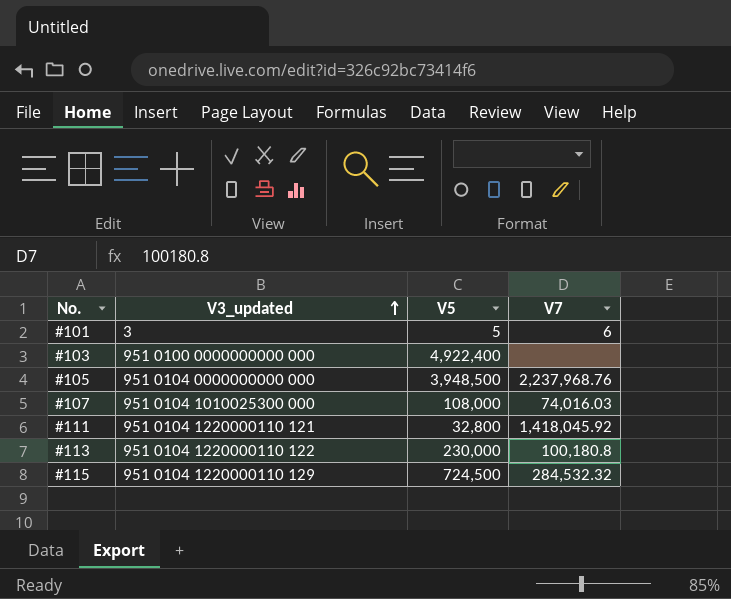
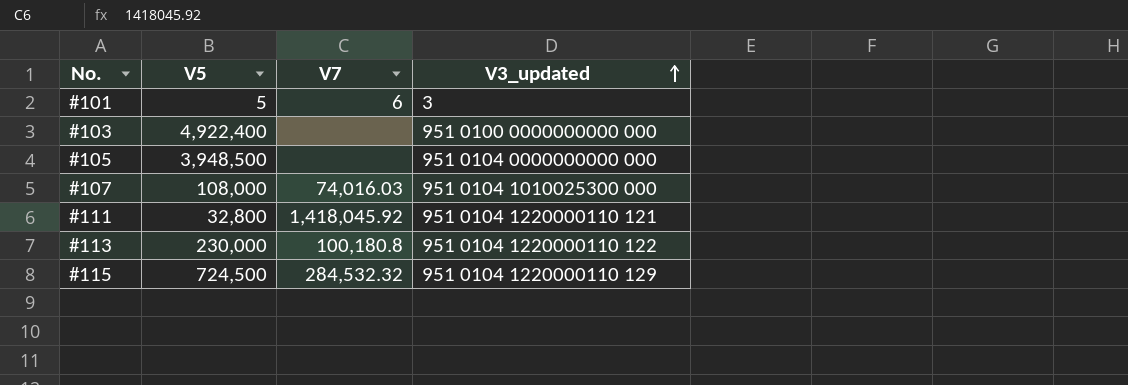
column V3_updated | position: 2 -> 4
#105 | V7: 2,237,968.76 -> none

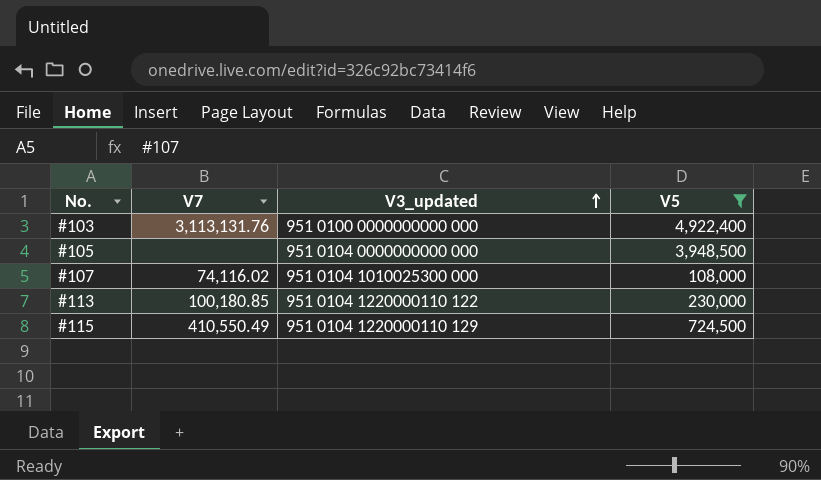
filter: none -> V5 >= 108,000
column V5 | position: 2 -> 4
#103 | V7: none -> 3,113,131.76
#107 | V7: 74,016.03 -> 74,116.02
#113 | V7: 100,180.8 -> 100,180.85
#115 | V7: 284,532.32 -> 410,550.49

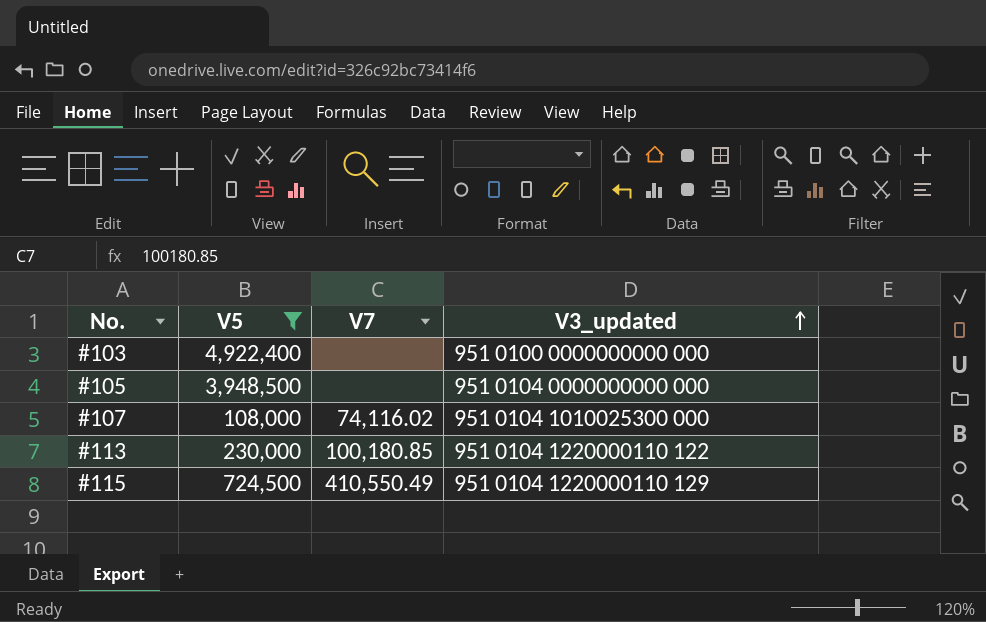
column V5 | position: 4 -> 2
#103 | V7: 3,113,131.76 -> none

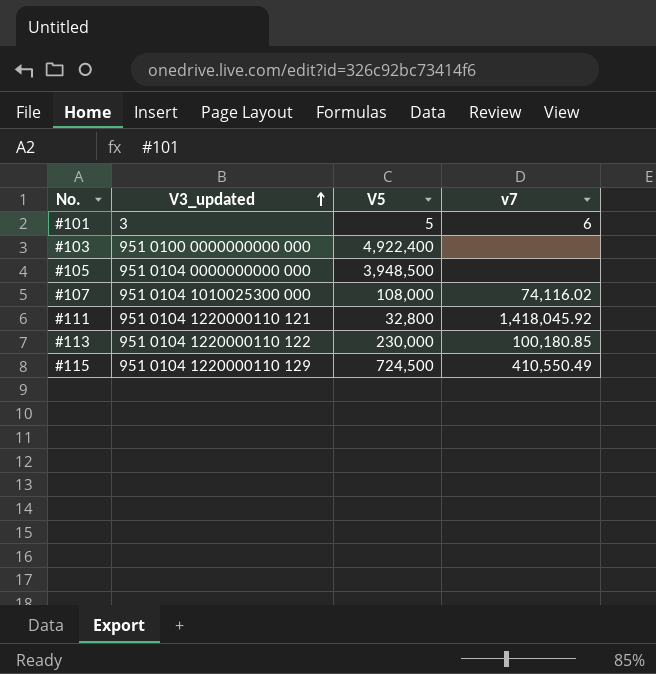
filter: V5 >= 108,000 -> none
column V3_updated | position: 4 -> 2
column name: V7 -> v7

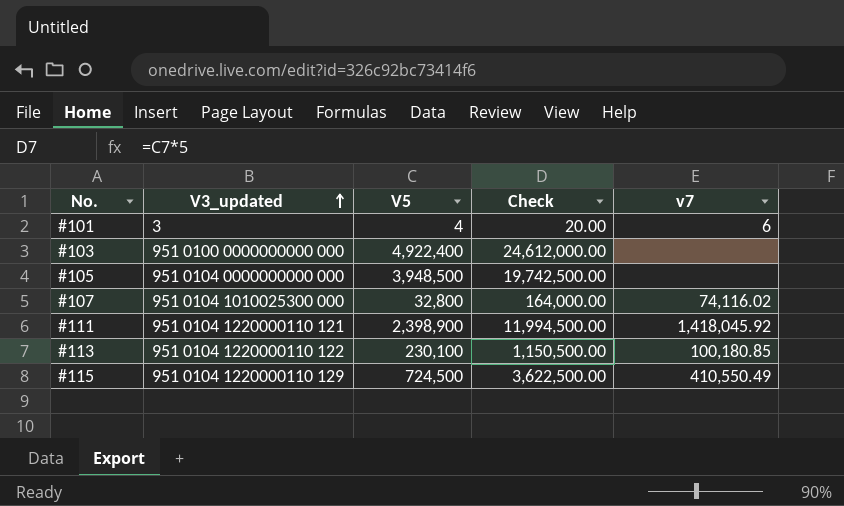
column Check | formula: none -> [V5] * 5
#101 | V5: 5 -> 4
#107 | V5: 108,000 -> 32,800
#111 | V5: 32,800 -> 2,398,900
#113 | V5: 230,000 -> 230,100

